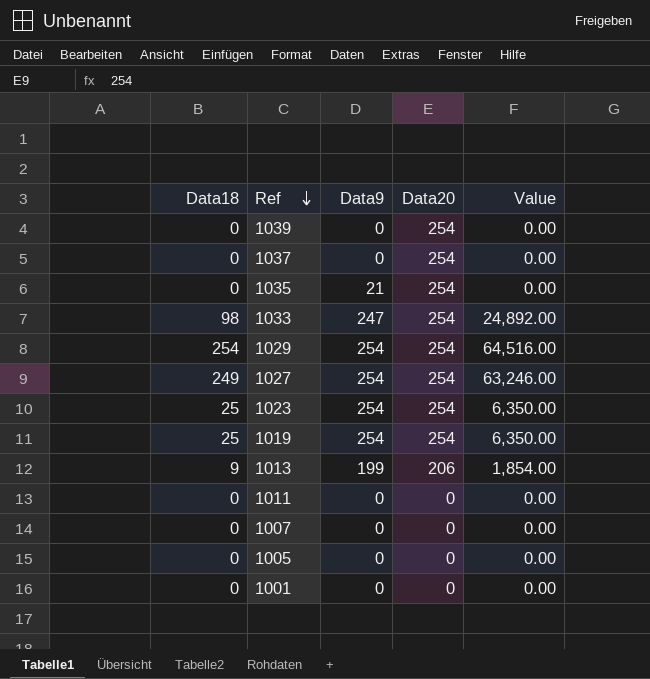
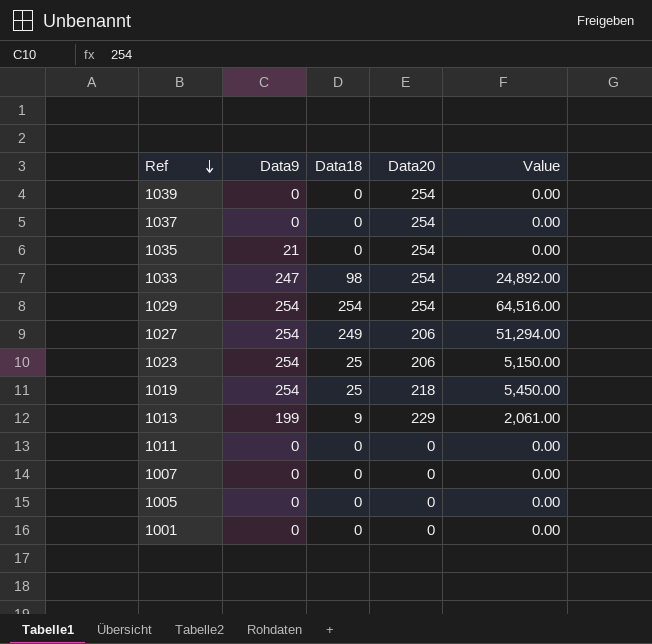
column Data18 | position: 1 -> 3
1027 | Data20: 254 -> 206
1027 | Value: 63,246.00 -> 51,294.00
1023 | Data20: 254 -> 206
1023 | Value: 6,350.00 -> 5,150.00
1019 | Data20: 254 -> 218
1019 | Value: 6,350.00 -> 5,450.00
1013 | Data20: 206 -> 229
1013 | Value: 1,854.00 -> 2,061.00

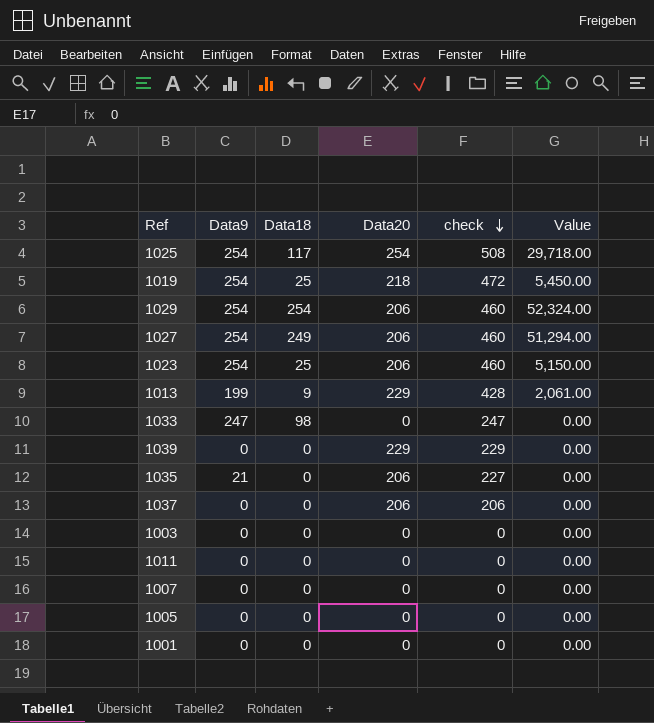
row order: Ref descending -> check descending
column check | formula: none -> [Data9] + [Data20]
row 1025: none -> 254 | 117 | 254 | 508 | 29,718.00
1029 | Data20: 254 -> 206
1029 | Value: 64,516.00 -> 52,324.00
1033 | Data20: 254 -> 0
1033 | Value: 24,892.00 -> 0.00
1039 | Data20: 254 -> 229
1035 | Data20: 254 -> 206
1037 | Data20: 254 -> 206
row 1003: none -> 0 | 0 | 0 | 0 | 0.00

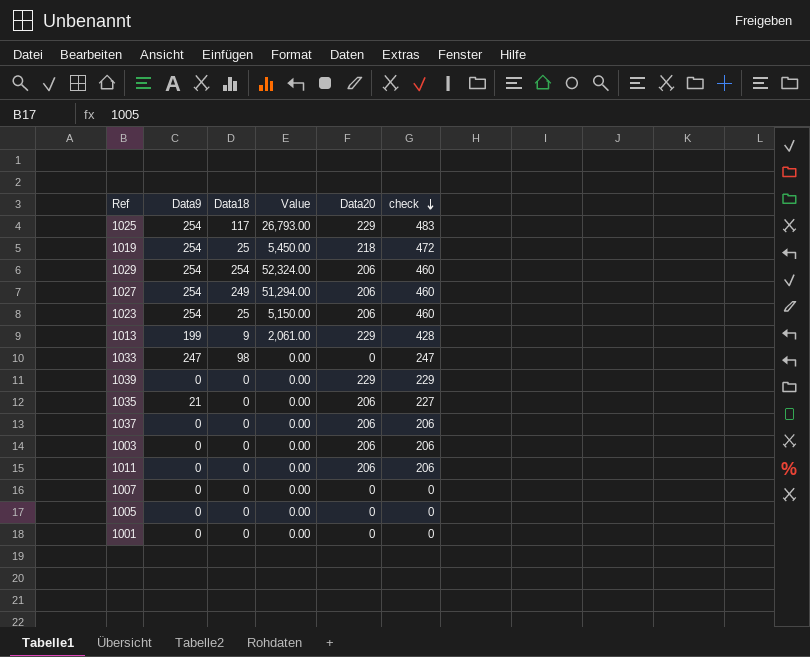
column Value | position: 6 -> 4
1025 | Value: 29,718.00 -> 26,793.00
1025 | Data20: 254 -> 229
1025 | check: 508 -> 483
1003 | Data20: 0 -> 206
1003 | check: 0 -> 206
1011 | Data20: 0 -> 206
1011 | check: 0 -> 206

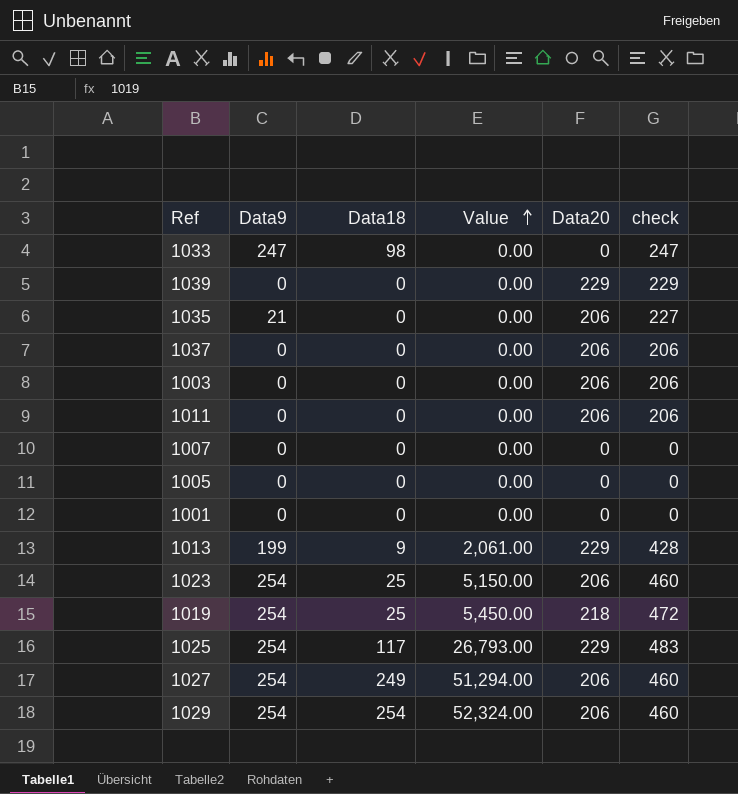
row order: check descending -> Value ascending

